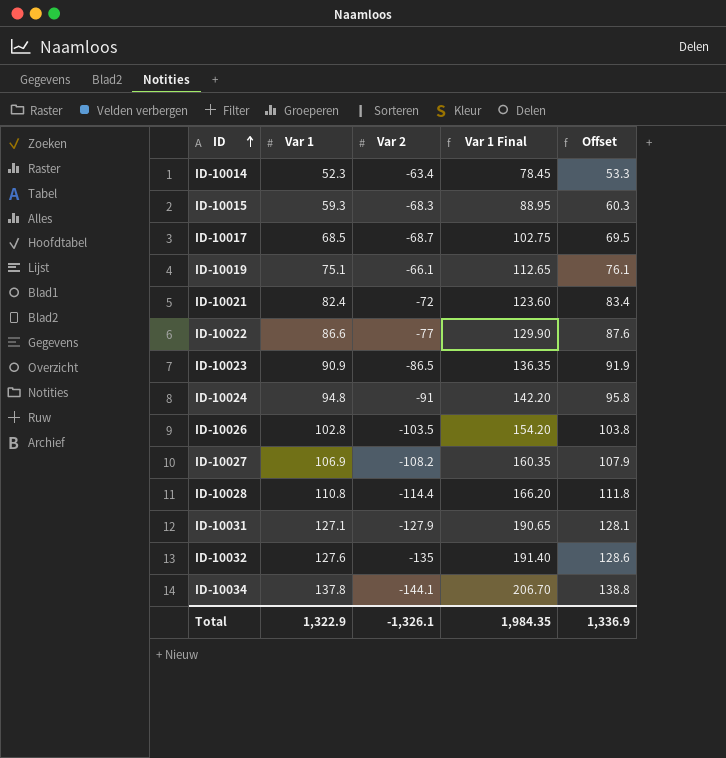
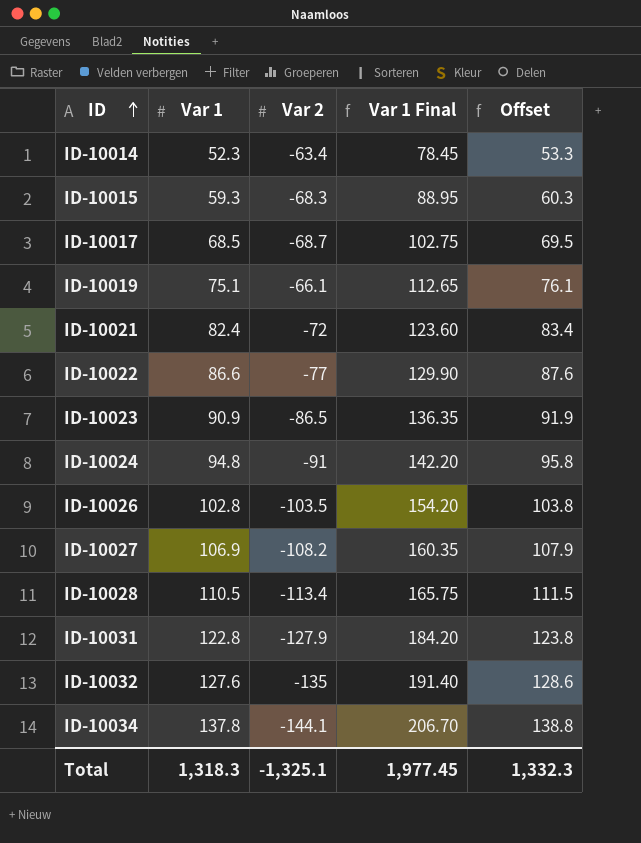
ID-10028 | Var 1: 110.8 -> 110.5
ID-10028 | Var 2: -114.4 -> -113.4
ID-10028 | Var 1 Final: 166.20 -> 165.75
ID-10028 | Offset: 111.8 -> 111.5
ID-10031 | Var 1: 127.1 -> 122.8
ID-10031 | Var 1 Final: 190.65 -> 184.20
ID-10031 | Offset: 128.1 -> 123.8
Total | Var 1: 1,322.9 -> 1,318.3
Total | Var 2: -1,326.1 -> -1,325.1
Total | Var 1 Final: 1,984.35 -> 1,977.45
Total | Offset: 1,336.9 -> 1,332.3

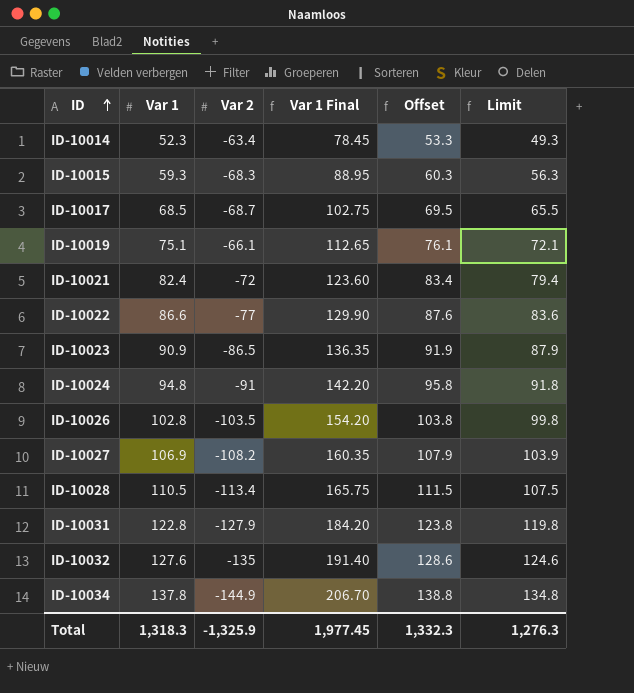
column Limit | formula: none -> [Var 1] - 3
ID-10034 | Var 2: -144.1 -> -144.9
Total | Var 2: -1,325.1 -> -1,325.9

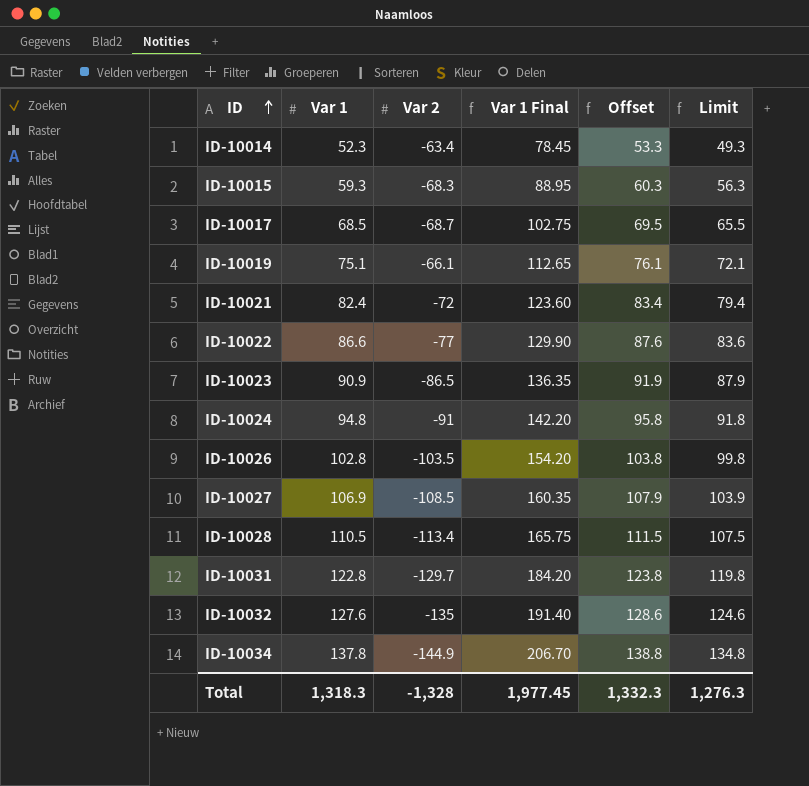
ID-10027 | Var 2: -108.2 -> -108.5
ID-10031 | Var 2: -127.9 -> -129.7
Total | Var 2: -1,325.9 -> -1,328

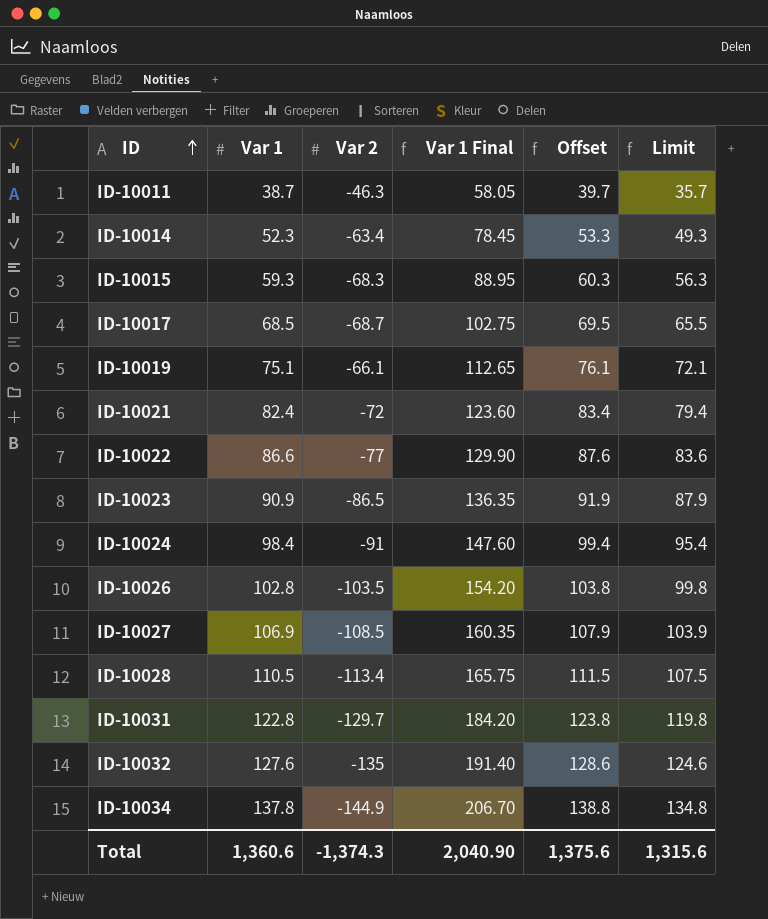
row ID-10011: none -> 38.7 | -46.3 | 58.05 | 39.7 | 35.7
ID-10024 | Var 1: 94.8 -> 98.4
ID-10024 | Var 1 Final: 142.20 -> 147.60
ID-10024 | Offset: 95.8 -> 99.4
ID-10024 | Limit: 91.8 -> 95.4
Total | Var 1: 1,318.3 -> 1,360.6
Total | Var 2: -1,328 -> -1,374.3
Total | Var 1 Final: 1,977.45 -> 2,040.90
Total | Offset: 1,332.3 -> 1,375.6
Total | Limit: 1,276.3 -> 1,315.6

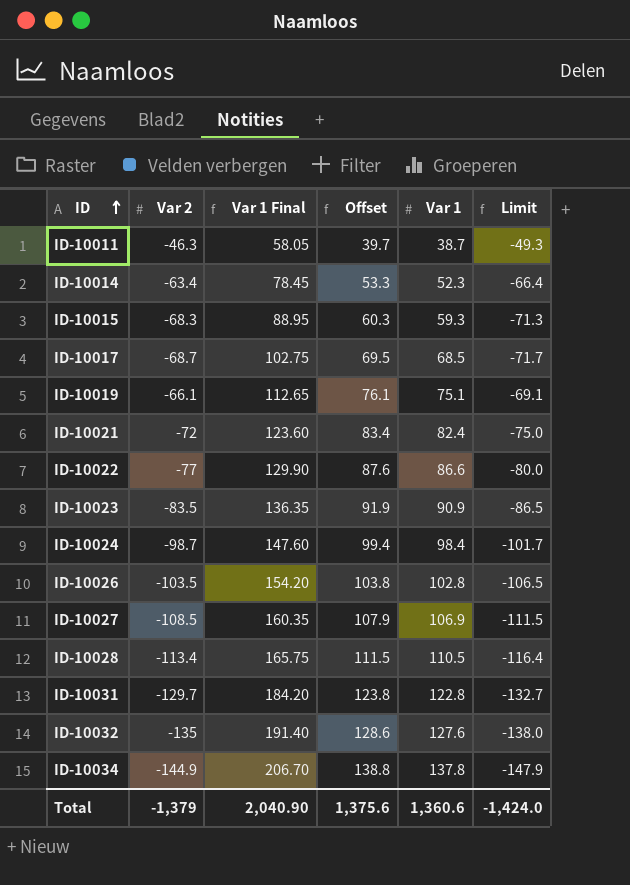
column Var 1 | position: 2 -> 5
column Limit | formula: [Var 1] - 3 -> [Var 2] - 3
ID-10023 | Var 2: -86.5 -> -83.5
ID-10024 | Var 2: -91 -> -98.7
Total | Var 2: -1,374.3 -> -1,379
Total | Limit: 1,315.6 -> -1,424.0

